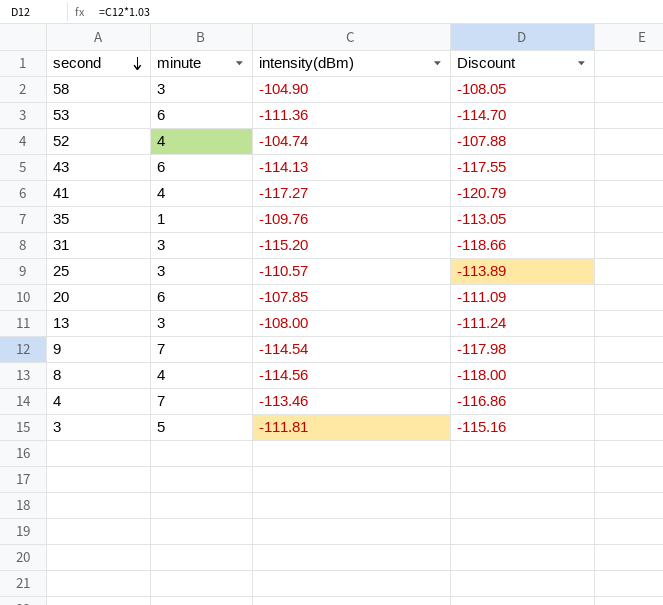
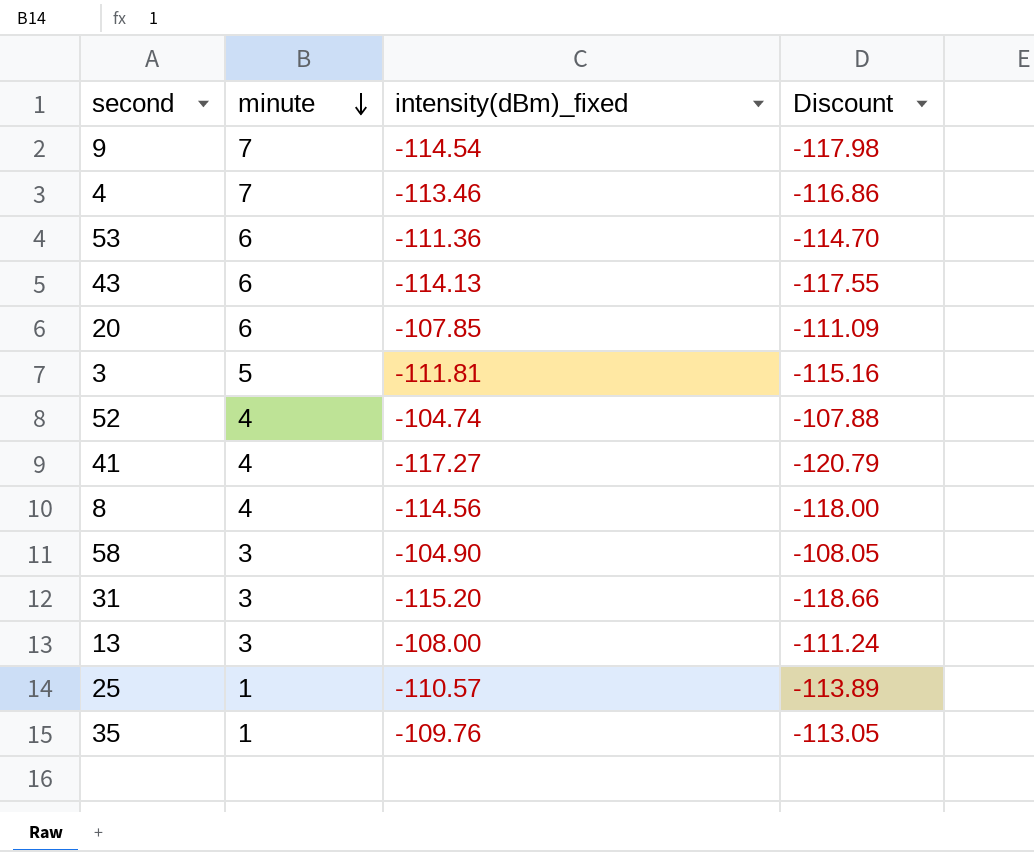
row order: second descending -> minute descending
column name: intensity(dBm) -> intensity(dBm)_fixed
25 | minute: 3 -> 1

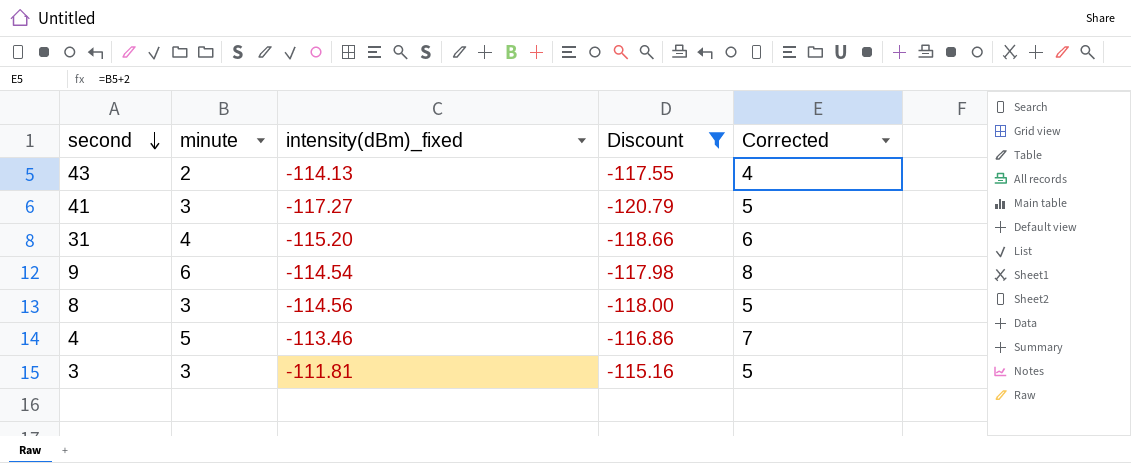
filter: none -> Discount <= -115.16
row order: minute descending -> second descending
column Corrected | formula: none -> [minute] + 2
43 | minute: 6 -> 2
41 | minute: 4 -> 3
31 | minute: 3 -> 4
9 | minute: 7 -> 6
8 | minute: 4 -> 3
4 | minute: 7 -> 5
3 | minute: 5 -> 3

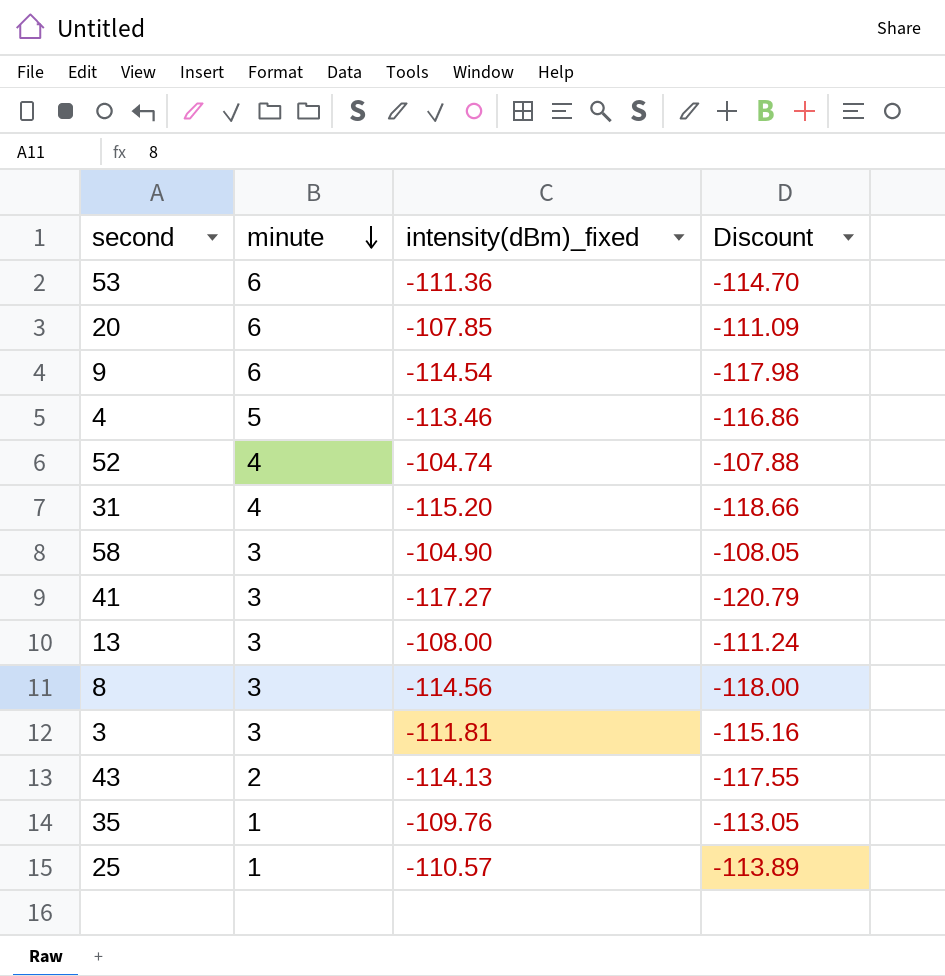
filter: Discount <= -115.16 -> none
row order: second descending -> minute descending
column Corrected | formula: [minute] + 2 -> none

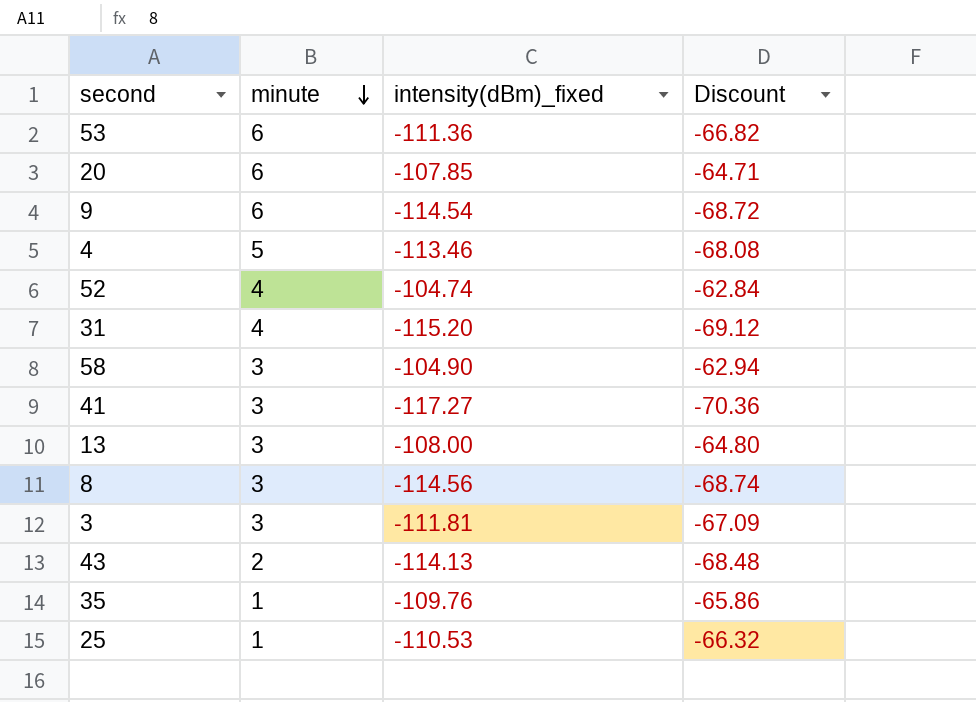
column Discount | formula: [intensity(dBm)_fixed] * 1.03 -> [intensity(dBm)_fixed] * 0.6
25 | intensity(dBm)_fixed: -110.57 -> -110.53

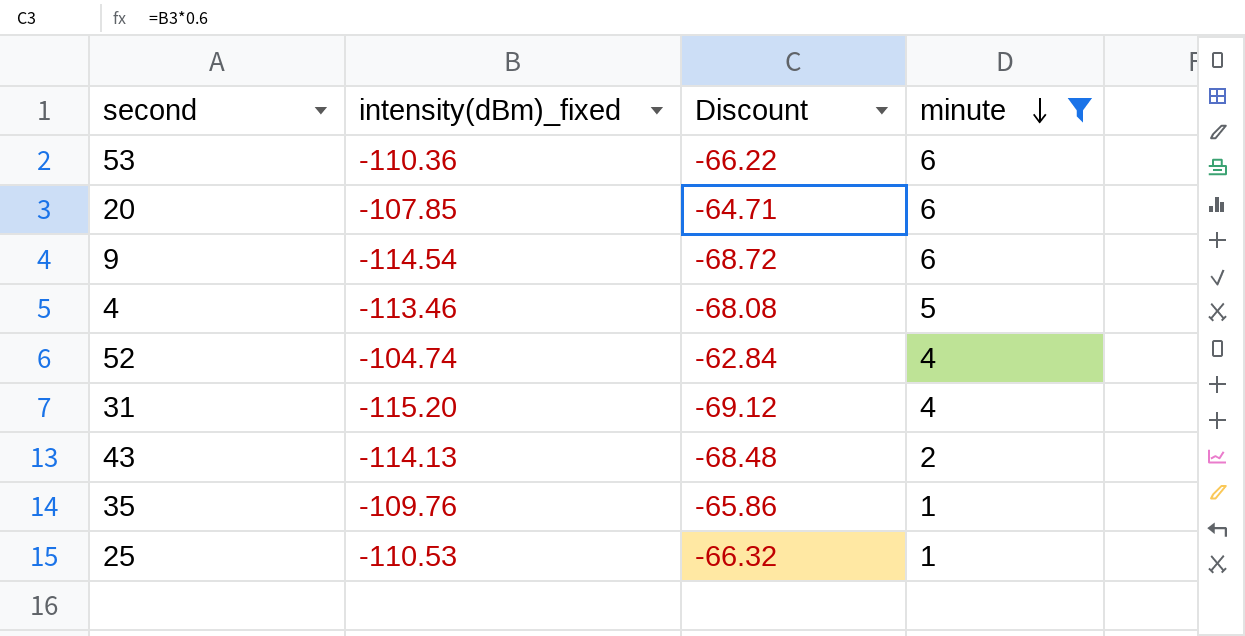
filter: none -> minute != 3
column minute | position: 2 -> 4
53 | intensity(dBm)_fixed: -111.36 -> -110.36
53 | Discount: -66.82 -> -66.22

